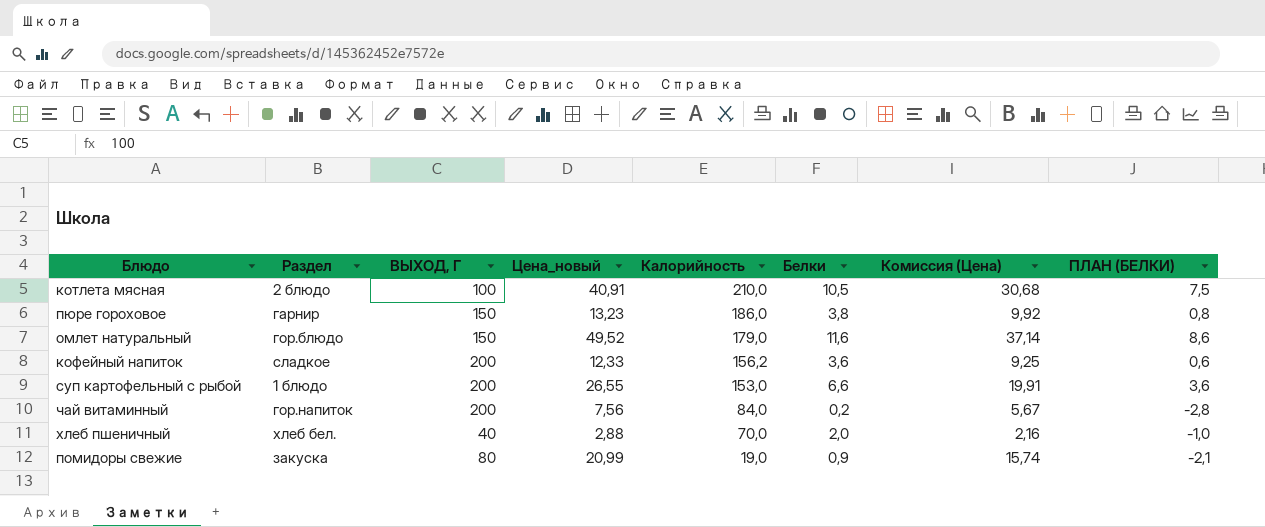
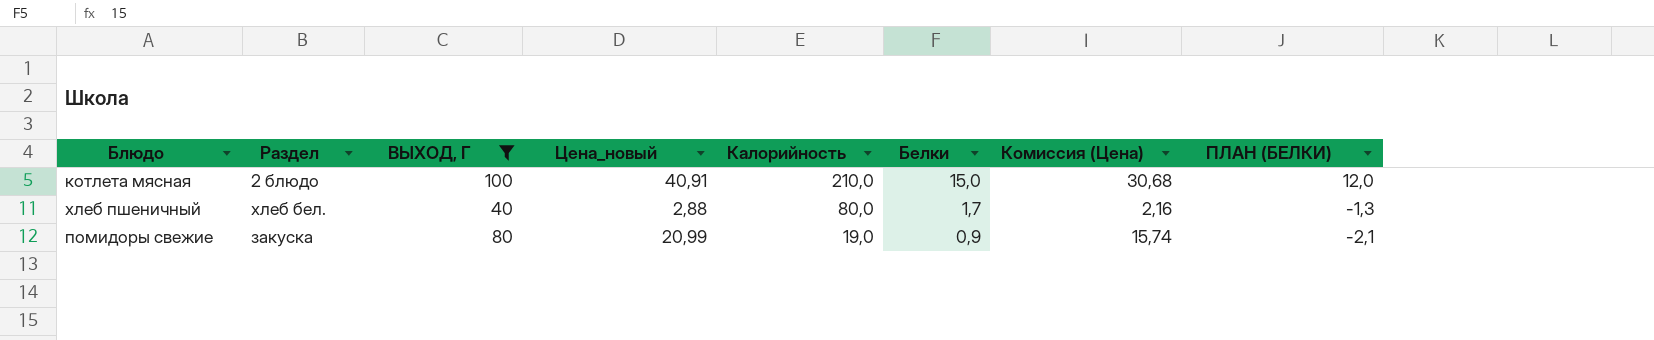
filter: none -> ВЫХОД, Г <= 100
котлета мясная | Белки: 10,5 -> 15,0
котлета мясная | ПЛАН (БЕЛКИ): 7,5 -> 12,0
хлеб пшеничный | Калорийность: 70,0 -> 80,0
хлеб пшеничный | Белки: 2,0 -> 1,7
хлеб пшеничный | ПЛАН (БЕЛКИ): -1,0 -> -1,3

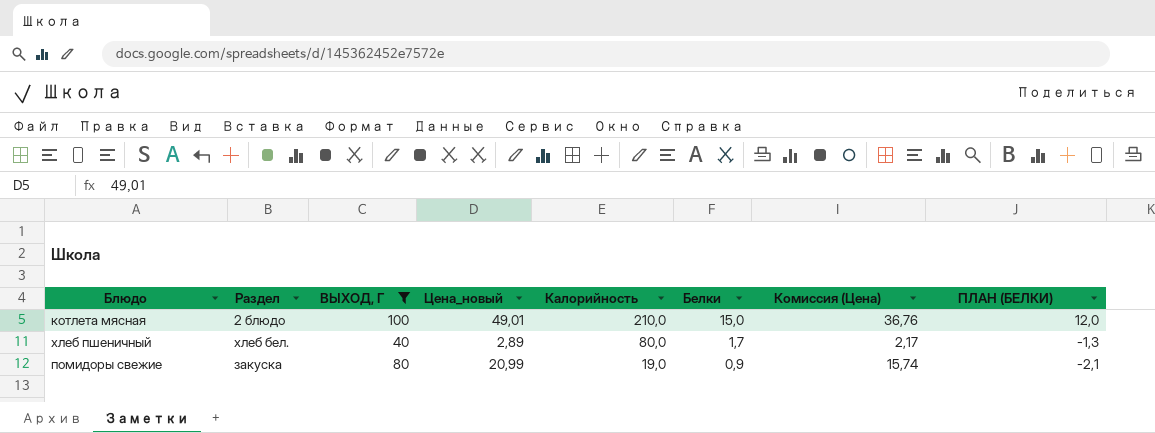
котлета мясная | Цена_новый: 40,91 -> 49,01
котлета мясная | Комиссия (Цена): 30,68 -> 36,76
хлеб пшеничный | Цена_новый: 2,88 -> 2,89
хлеб пшеничный | Комиссия (Цена): 2,16 -> 2,17

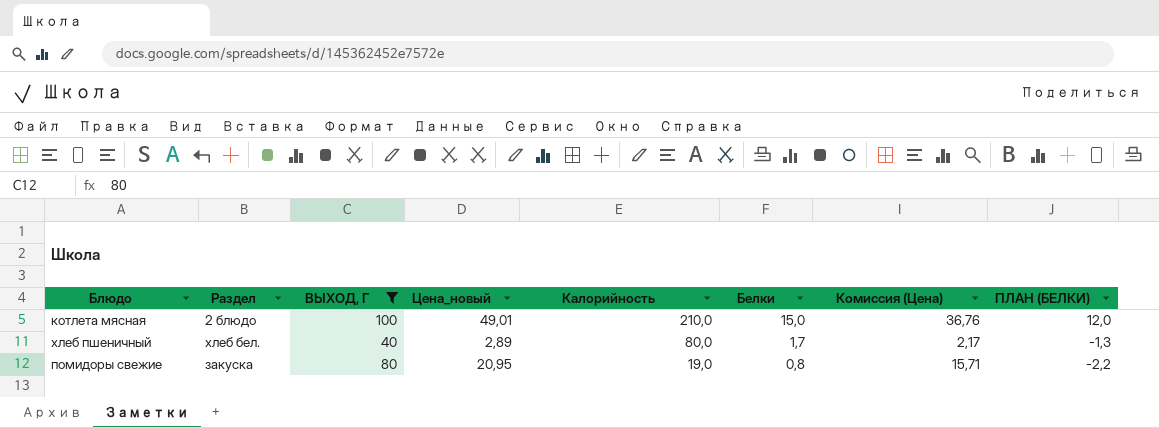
помидоры свежие | Цена_новый: 20,99 -> 20,95
помидоры свежие | Белки: 0,9 -> 0,8
помидоры свежие | Комиссия (Цена): 15,74 -> 15,71
помидоры свежие | ПЛАН (БЕЛКИ): -2,1 -> -2,2

